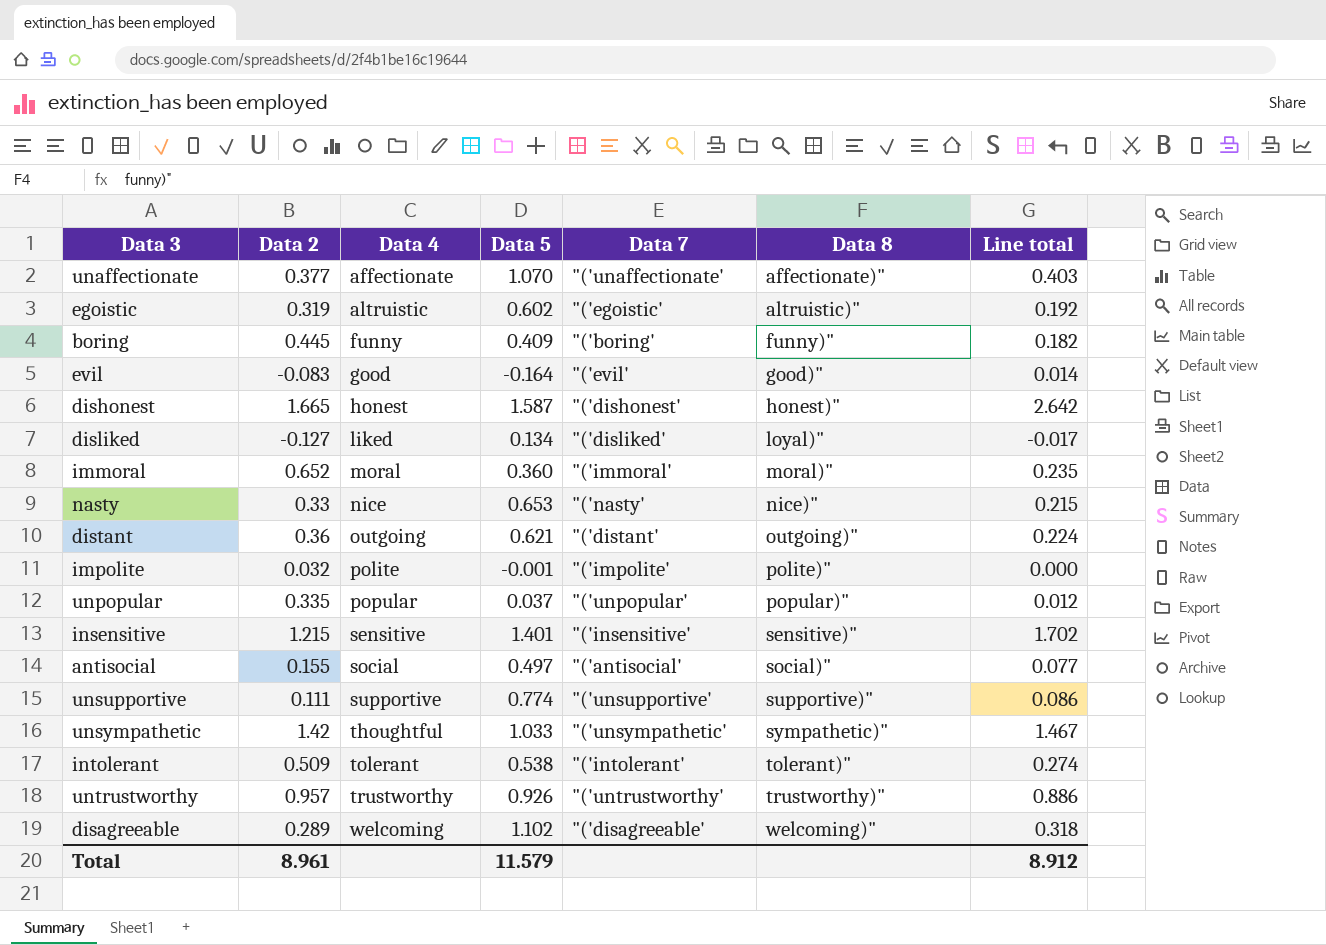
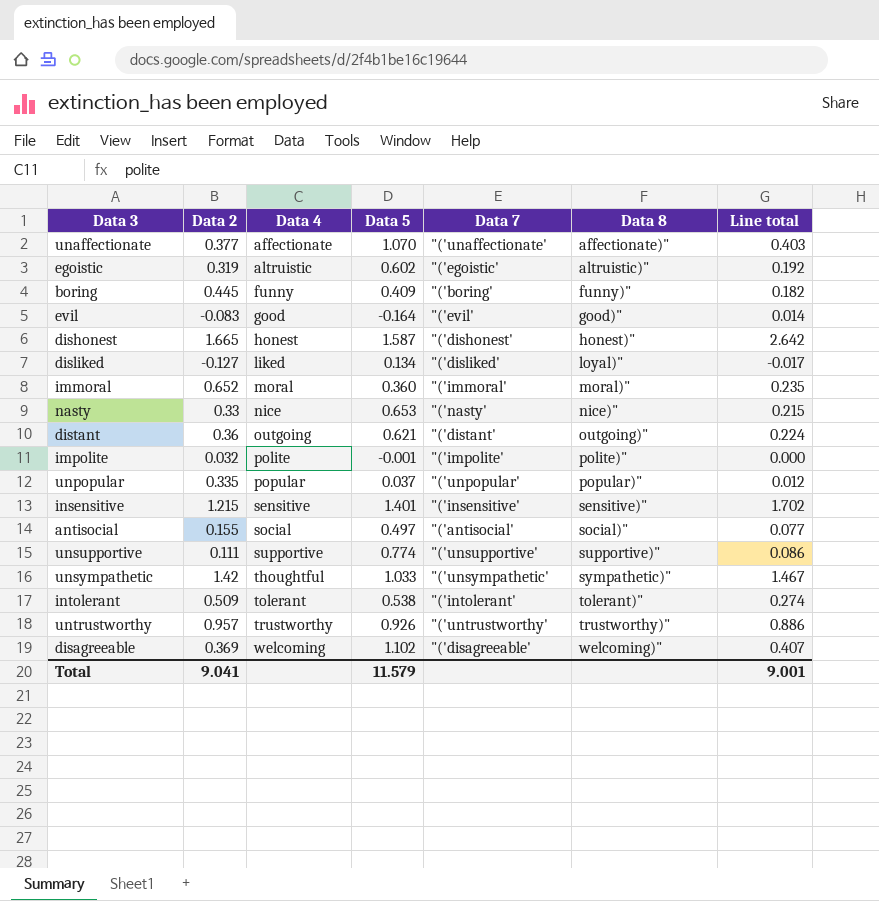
disagreeable | Data 2: 0.289 -> 0.369
disagreeable | Line total: 0.318 -> 0.407
Total | Data 2: 8.961 -> 9.041
Total | Line total: 8.912 -> 9.001

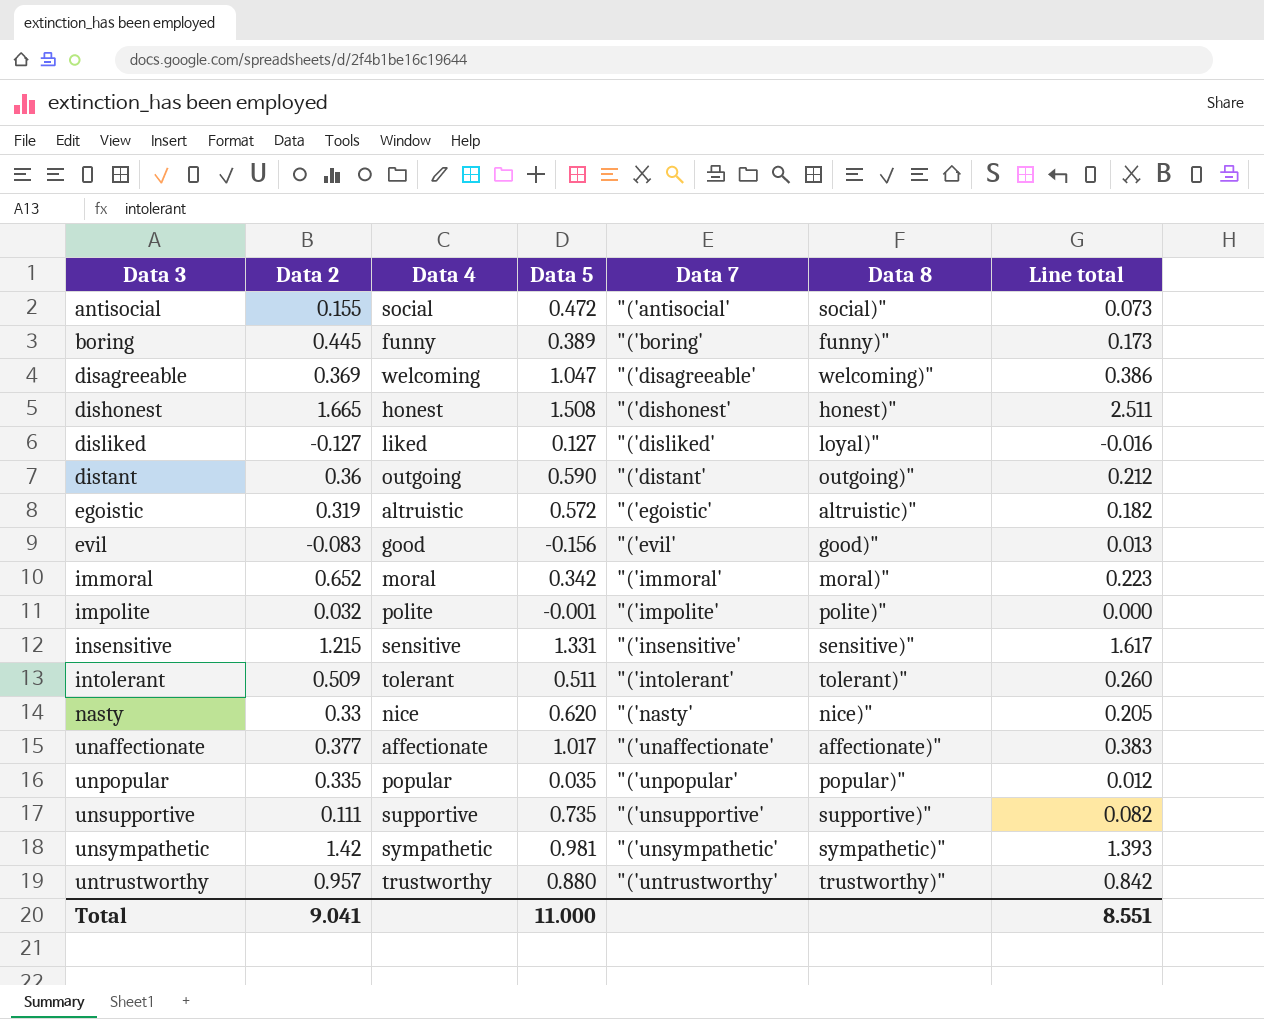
row order: Data 4 ascending -> Data 3 ascending
antisocial | Data 5: 0.497 -> 0.472
antisocial | Line total: 0.077 -> 0.073
boring | Data 5: 0.409 -> 0.389
boring | Line total: 0.182 -> 0.173
disagreeable | Data 5: 1.102 -> 1.047
disagreeable | Line total: 0.407 -> 0.386
dishonest | Data 5: 1.587 -> 1.508
dishonest | Line total: 2.642 -> 2.511
disliked | Data 5: 0.134 -> 0.127
disliked | Line total: -0.017 -> -0.016
distant | Data 5: 0.621 -> 0.590
distant | Line total: 0.224 -> 0.212
egoistic | Data 5: 0.602 -> 0.572
egoistic | Line total: 0.192 -> 0.182
evil | Data 5: -0.164 -> -0.156
evil | Line total: 0.014 -> 0.013
immoral | Data 5: 0.360 -> 0.342
immoral | Line total: 0.235 -> 0.223
insensitive | Data 5: 1.401 -> 1.331
insensitive | Line total: 1.702 -> 1.617
intolerant | Data 5: 0.538 -> 0.511
intolerant | Line total: 0.274 -> 0.260
nasty | Data 5: 0.653 -> 0.620
nasty | Line total: 0.215 -> 0.205
unaffectionate | Data 5: 1.070 -> 1.017
unaffectionate | Line total: 0.403 -> 0.383
unpopular | Data 5: 0.037 -> 0.035
unsupportive | Data 5: 0.774 -> 0.735
unsupportive | Line total: 0.086 -> 0.082
unsympathetic | Data 4: thoughtful -> sympathetic
unsympathetic | Data 5: 1.033 -> 0.981
unsympathetic | Line total: 1.467 -> 1.393
untrustworthy | Data 5: 0.926 -> 0.880
untrustworthy | Line total: 0.886 -> 0.842
Total | Data 5: 11.579 -> 11.000
Total | Line total: 9.001 -> 8.551

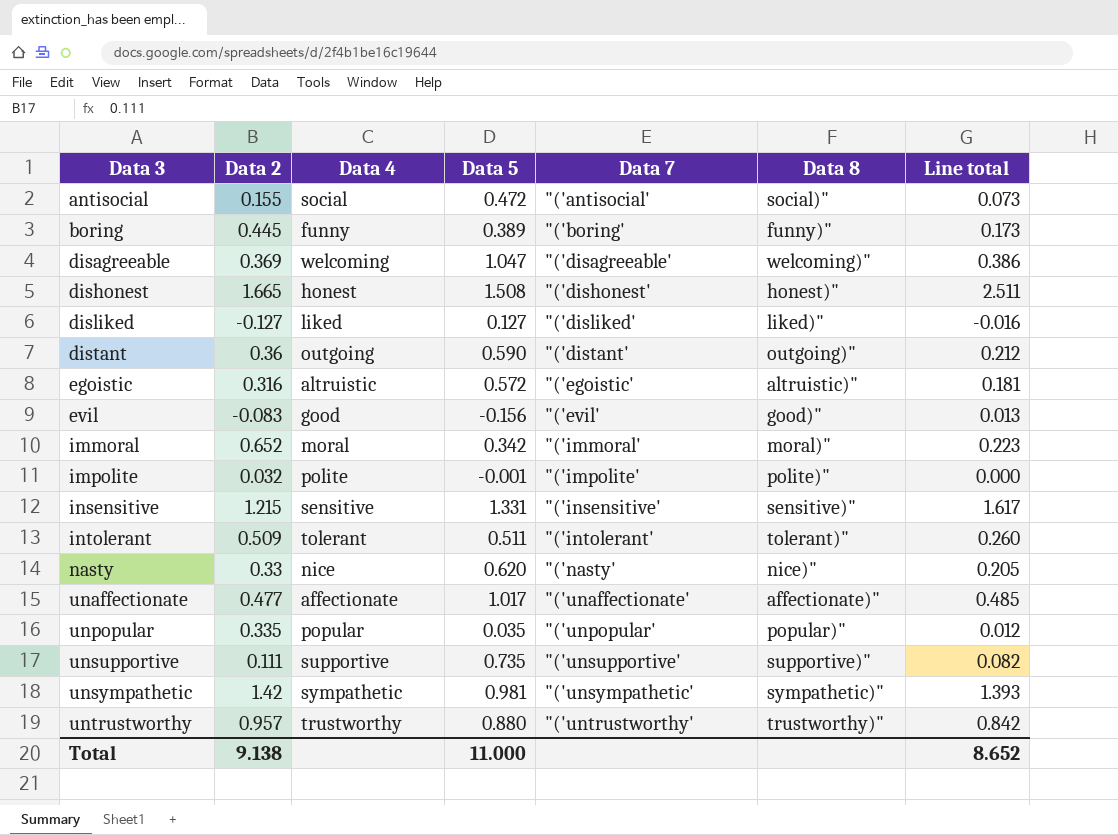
disliked | Data 8: loyal)" -> liked)"
egoistic | Data 2: 0.319 -> 0.316
egoistic | Line total: 0.182 -> 0.181
unaffectionate | Data 2: 0.377 -> 0.477
unaffectionate | Line total: 0.383 -> 0.485
Total | Data 2: 9.041 -> 9.138
Total | Line total: 8.551 -> 8.652

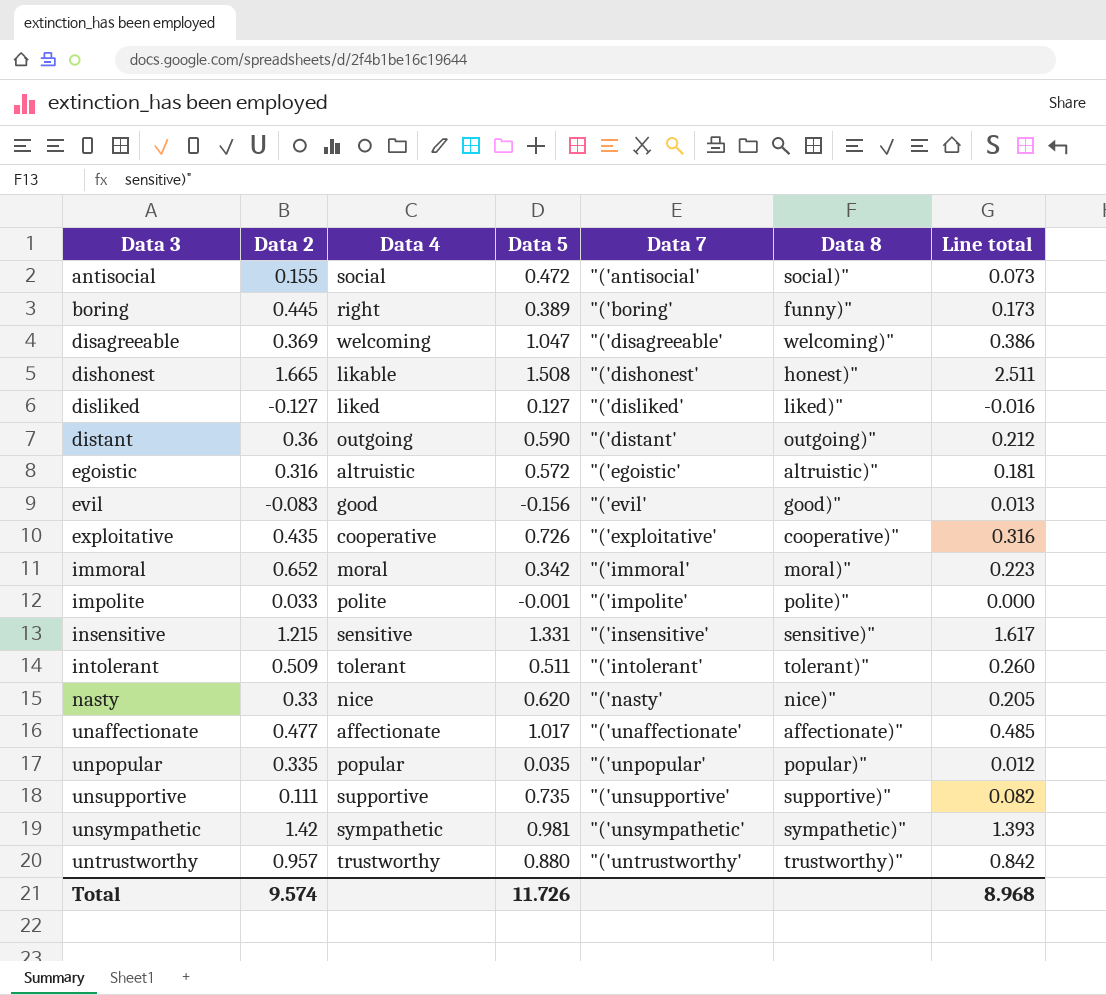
boring | Data 4: funny -> right
dishonest | Data 4: honest -> likable
row exploitative: none -> 0.435 | cooperative | 0.726 | "('exploitative' | cooperative)" | 0.316
impolite | Data 2: 0.032 -> 0.033
Total | Data 2: 9.138 -> 9.574
Total | Data 5: 11.000 -> 11.726
Total | Line total: 8.652 -> 8.968

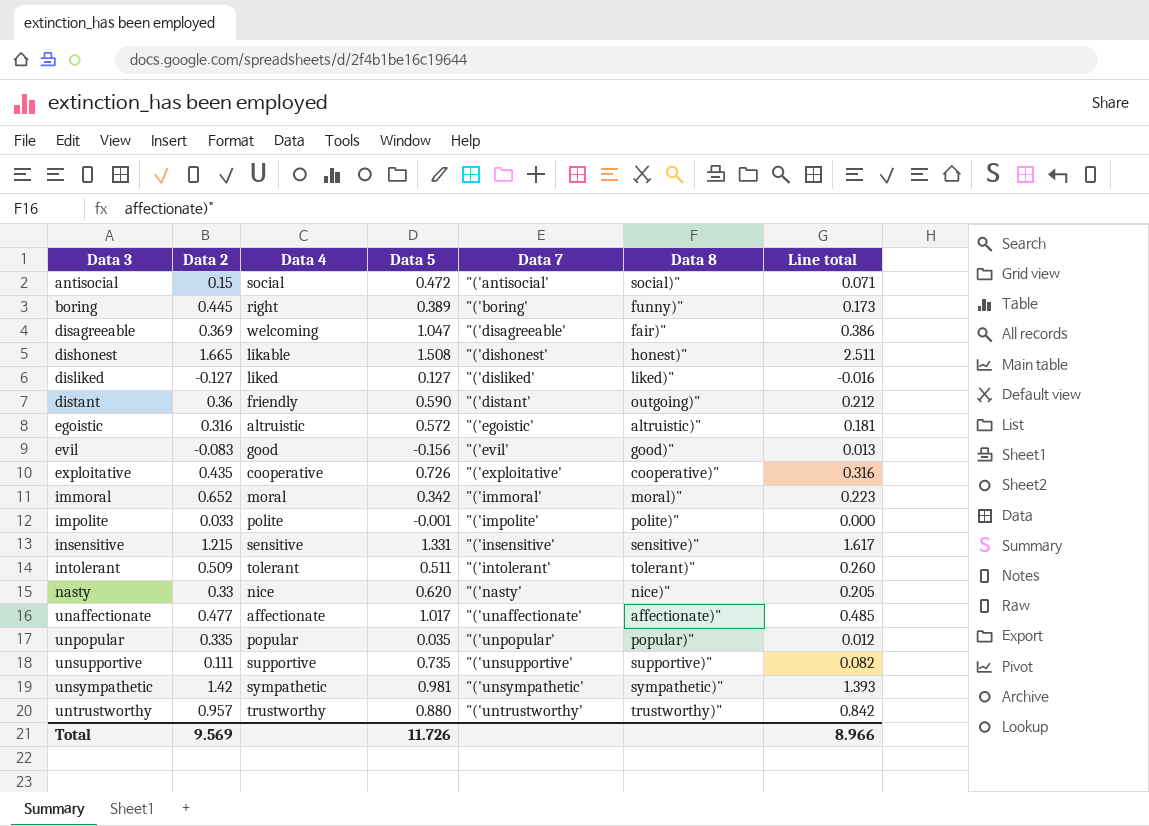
antisocial | Data 2: 0.155 -> 0.15
antisocial | Line total: 0.073 -> 0.071
disagreeable | Data 8: welcoming)" -> fair)"
distant | Data 4: outgoing -> friendly
Total | Data 2: 9.574 -> 9.569
Total | Line total: 8.968 -> 8.966

